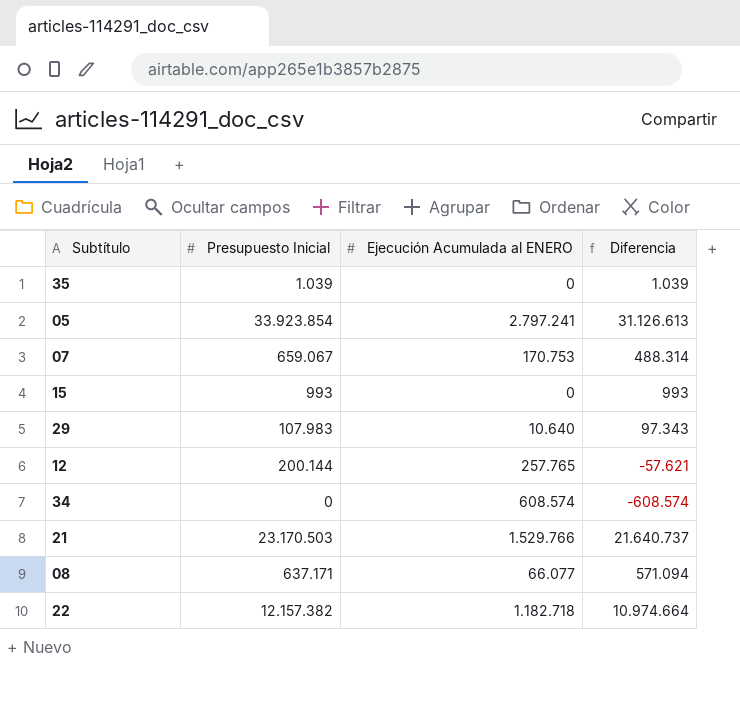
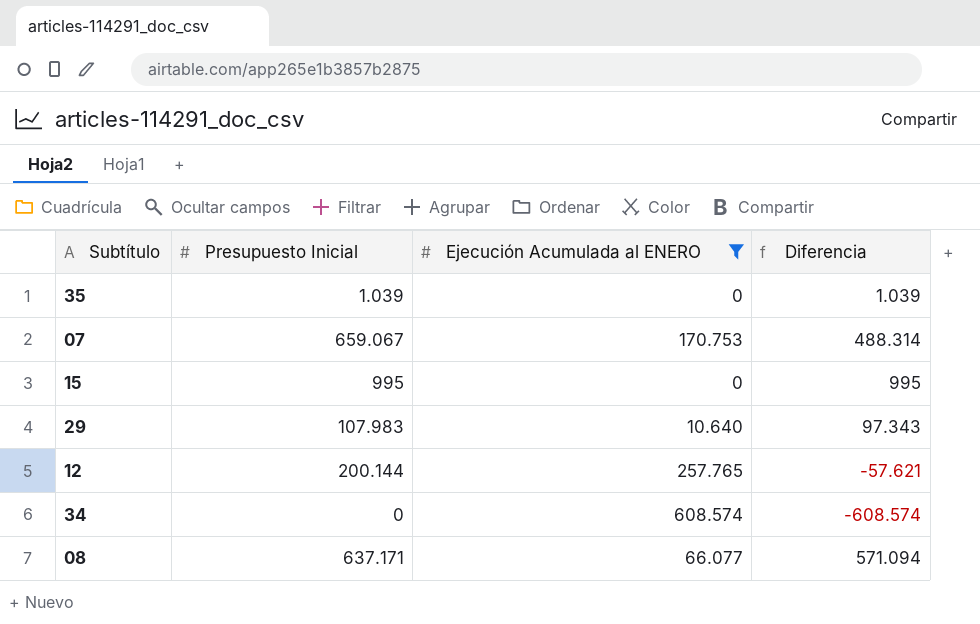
filter: none -> Ejecución Acumulada al ENERO <= 608.574
15 | Presupuesto Inicial: 993 -> 995
15 | Diferencia: 993 -> 995

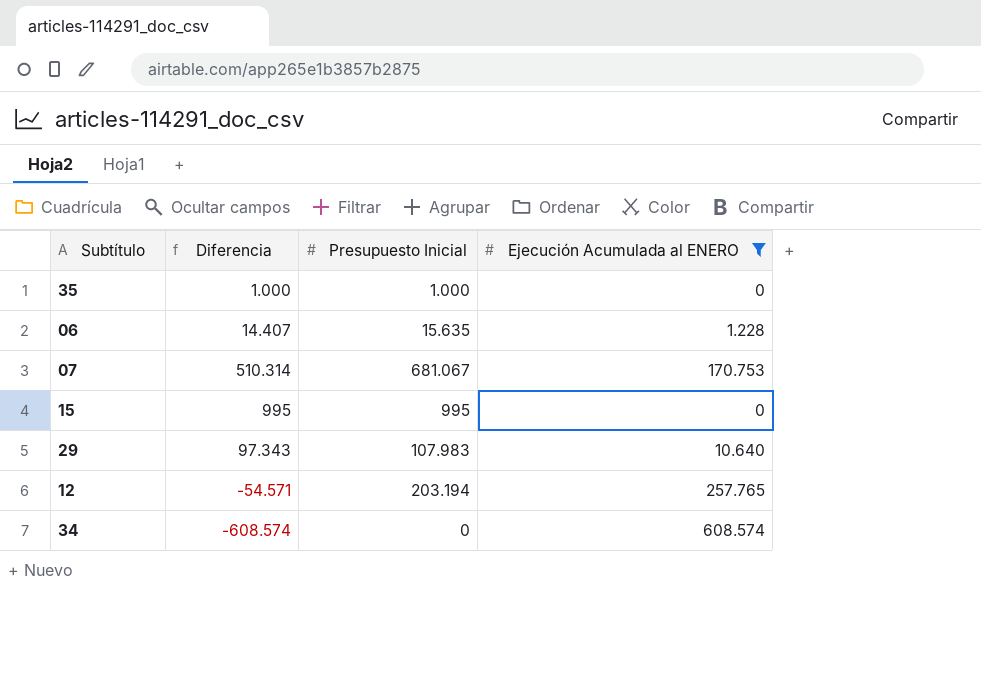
column Diferencia | position: 4 -> 2
row 08: 637.171 | 66.077 | 571.094 -> none
35 | Diferencia: 1.039 -> 1.000
35 | Presupuesto Inicial: 1.039 -> 1.000
row 06: none -> 14.407 | 15.635 | 1.228
07 | Diferencia: 488.314 -> 510.314
07 | Presupuesto Inicial: 659.067 -> 681.067
12 | Diferencia: -57.621 -> -54.571
12 | Presupuesto Inicial: 200.144 -> 203.194

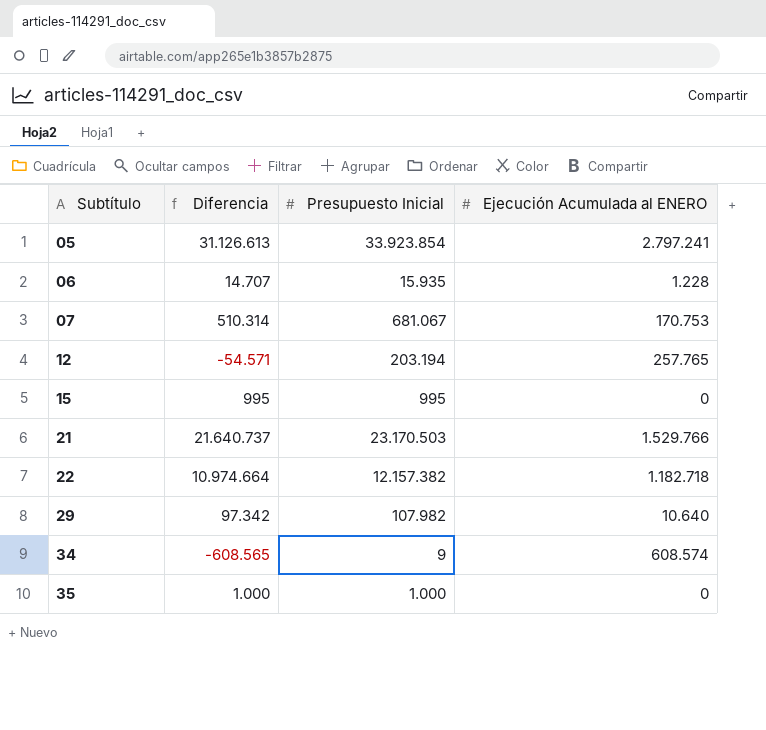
filter: Ejecución Acumulada al ENERO <= 608.574 -> none
row order: none -> Subtítulo ascending
06 | Diferencia: 14.407 -> 14.707
06 | Presupuesto Inicial: 15.635 -> 15.935
29 | Diferencia: 97.343 -> 97.342
29 | Presupuesto Inicial: 107.983 -> 107.982
34 | Diferencia: -608.574 -> -608.565
34 | Presupuesto Inicial: 0 -> 9

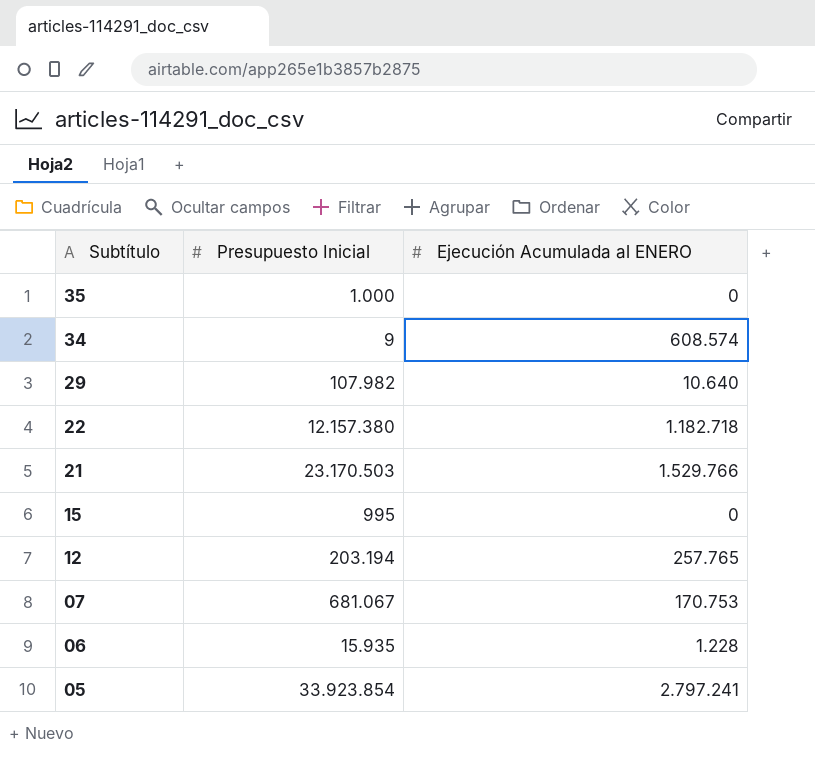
row order: Subtítulo ascending -> Subtítulo descending
column Diferencia | formula: [Presupuesto Inicial] - [Ejecución Acumulada al ENERO] -> none
22 | Presupuesto Inicial: 12.157.382 -> 12.157.380

